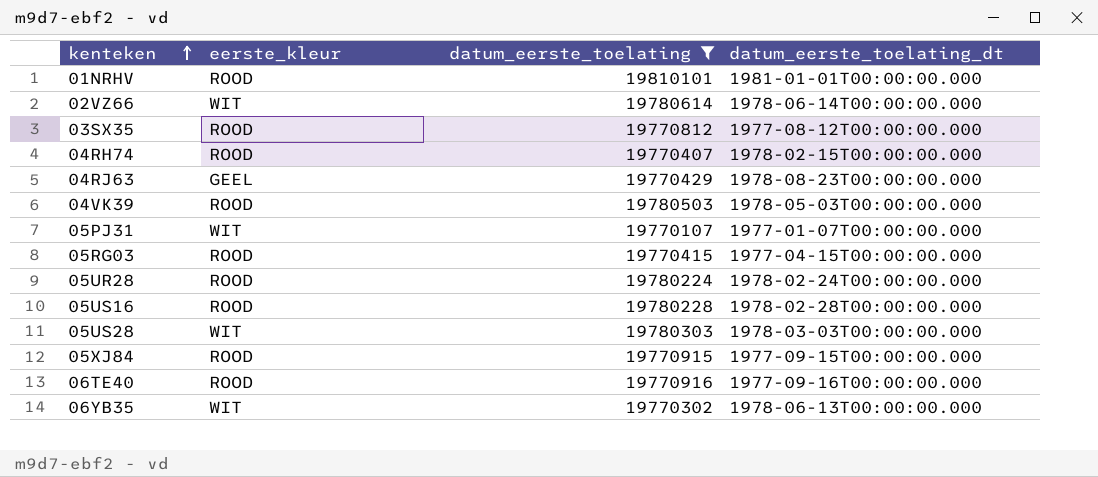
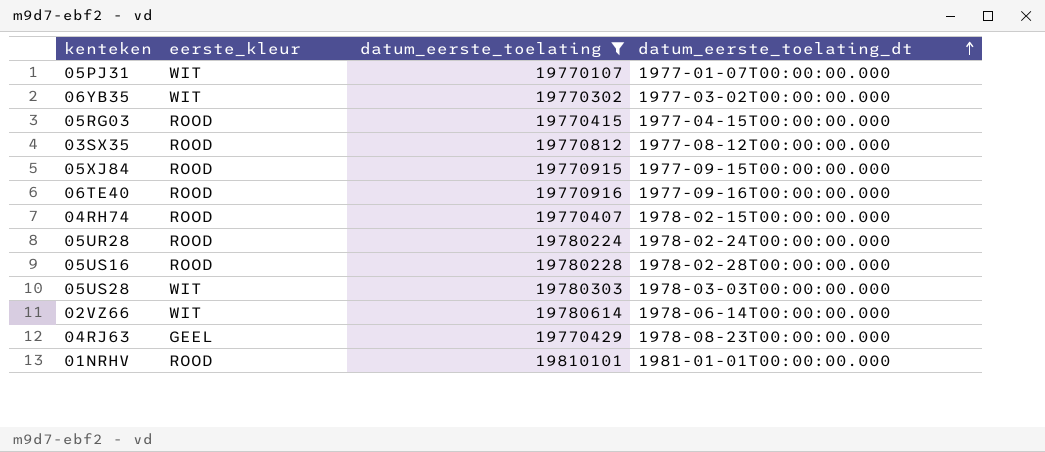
row order: kenteken ascending -> datum_eerste_toelating_dt ascending
row 04VK39: ROOD | 19780503 | 1978-05-03T00:00:00.000 -> none
06YB35 | datum_eerste_toelating_dt: 1978-06-13T00:00:00.000 -> 1977-03-02T00:00:00.000

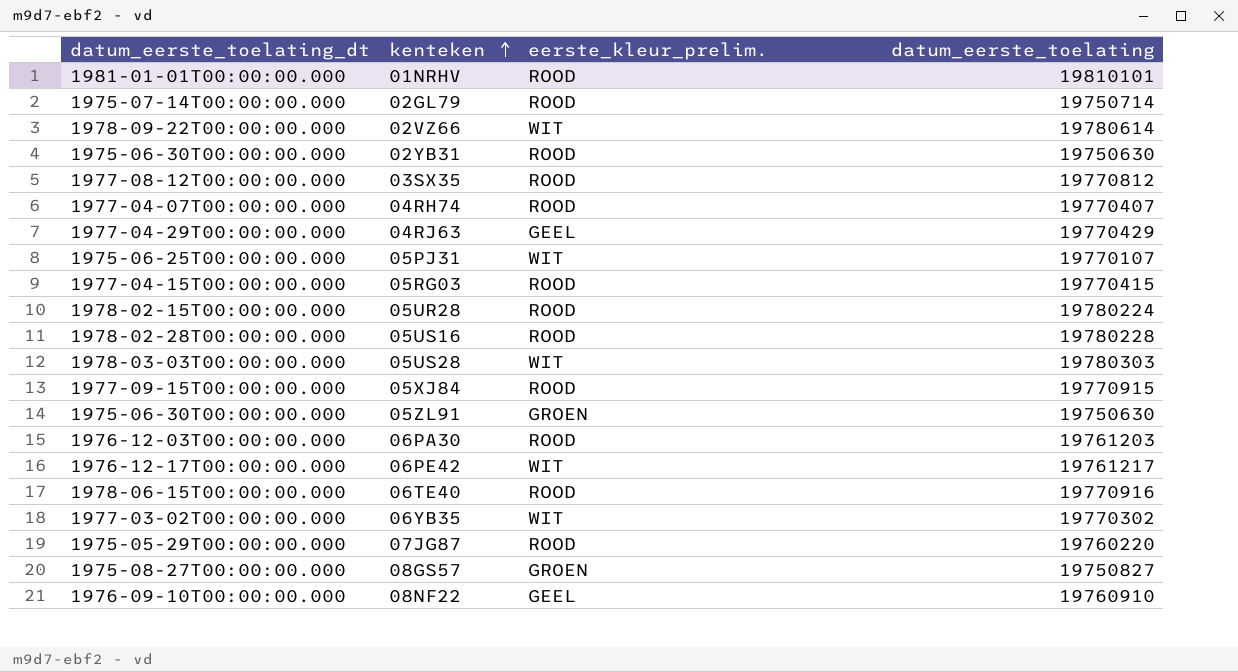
filter: datum_eerste_toelating >= 19770107 -> none
row order: datum_eerste_toelating_dt ascending -> kenteken ascending
column datum_eerste_toelating_dt | position: 4 -> 1
column name: eerste_kleur -> eerste_kleur_prelim.
02VZ66 | datum_eerste_toelating_dt: 1978-06-14T00:00:00.000 -> 1978-09-22T00:00:00.000
04RH74 | datum_eerste_toelating_dt: 1978-02-15T00:00:00.000 -> 1977-04-07T00:00:00.000
04RJ63 | datum_eerste_toelating_dt: 1978-08-23T00:00:00.000 -> 1977-04-29T00:00:00.000
05PJ31 | datum_eerste_toelating_dt: 1977-01-07T00:00:00.000 -> 1975-06-25T00:00:00.000
05UR28 | datum_eerste_toelating_dt: 1978-02-24T00:00:00.000 -> 1978-02-15T00:00:00.000
06TE40 | datum_eerste_toelating_dt: 1977-09-16T00:00:00.000 -> 1978-06-15T00:00:00.000

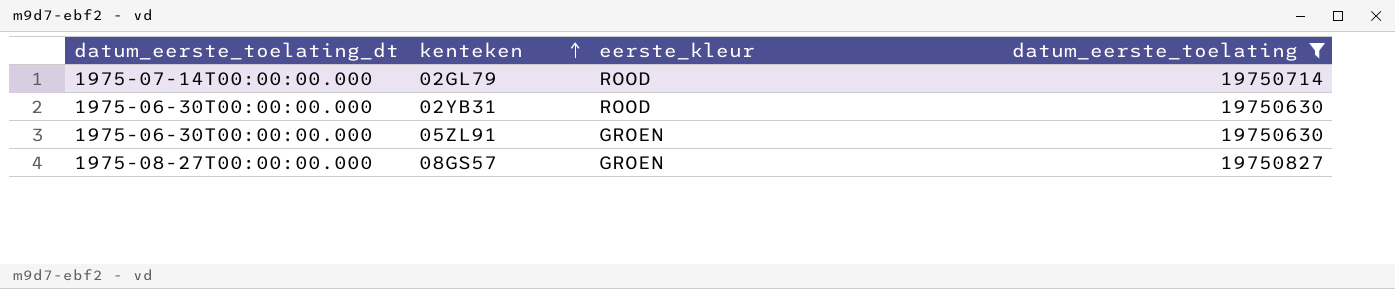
filter: none -> datum_eerste_toelating <= 19750827
column name: eerste_kleur_prelim. -> eerste_kleur

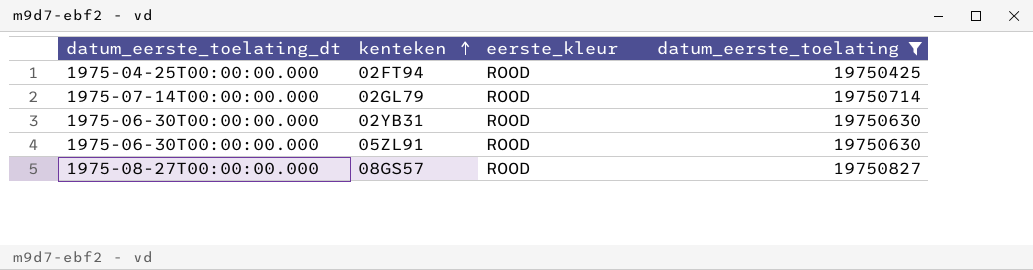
row 02FT94: none -> 1975-04-25T00:00:00.000 | ROOD | 19750425
05ZL91 | eerste_kleur: GROEN -> ROOD
08GS57 | eerste_kleur: GROEN -> ROOD

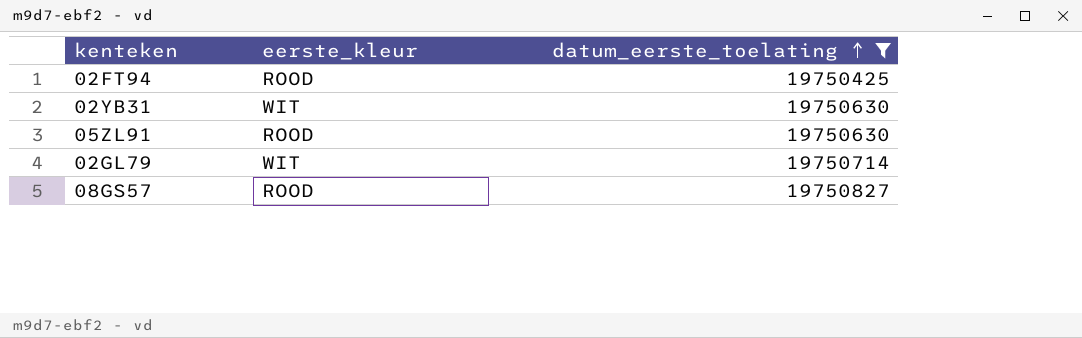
row order: kenteken ascending -> datum_eerste_toelating ascending
column datum_eerste_toelating_dt | position: 1 -> none
02YB31 | eerste_kleur: ROOD -> WIT
02GL79 | eerste_kleur: ROOD -> WIT

